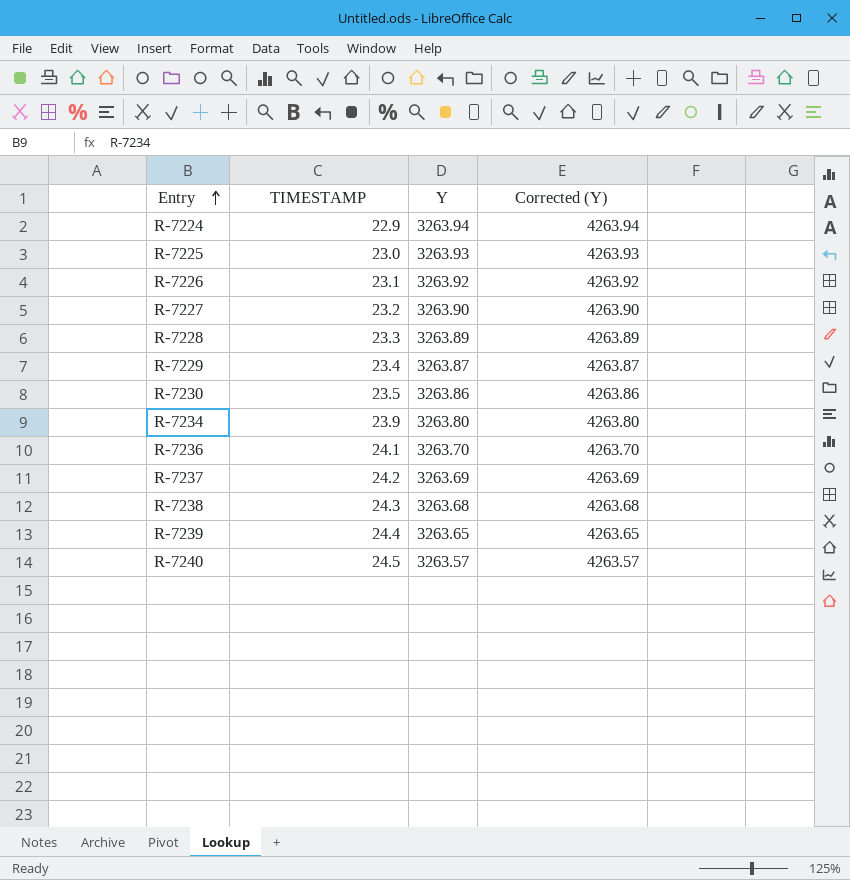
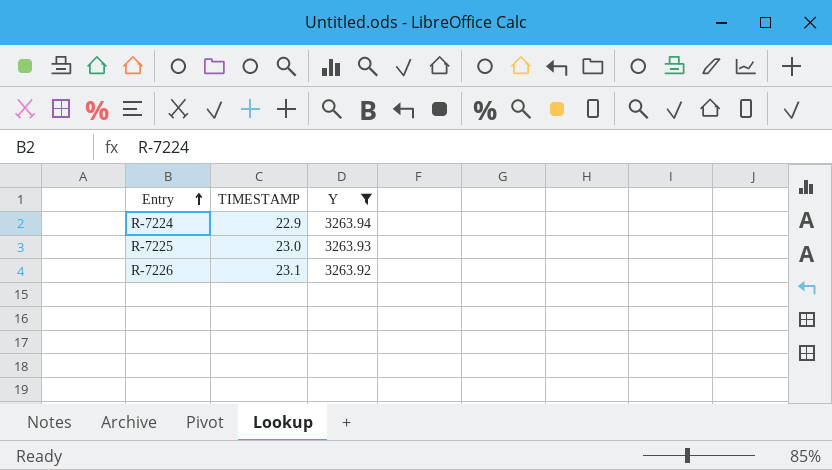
filter: none -> Y >= 3263.92
column Corrected (Y) | formula: [Y] + 1000 -> none

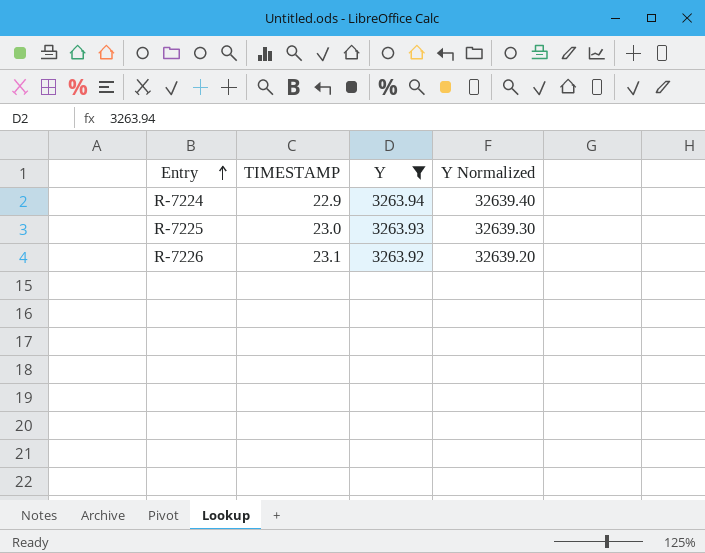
column Y Normalized | formula: none -> [Y] * 10

